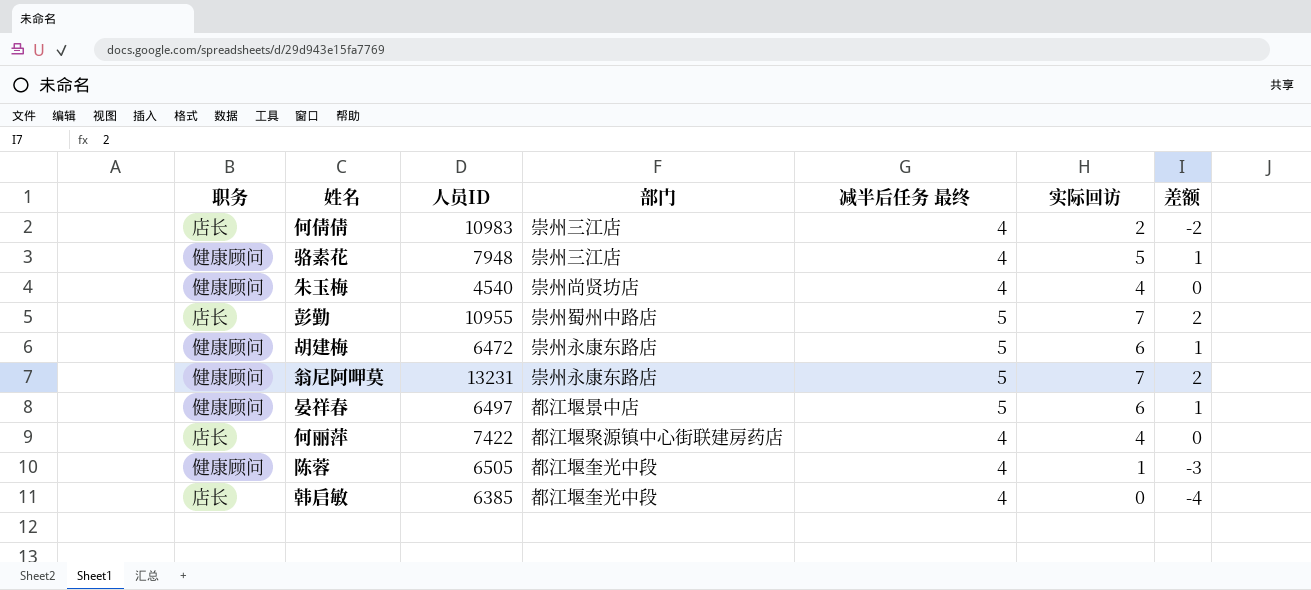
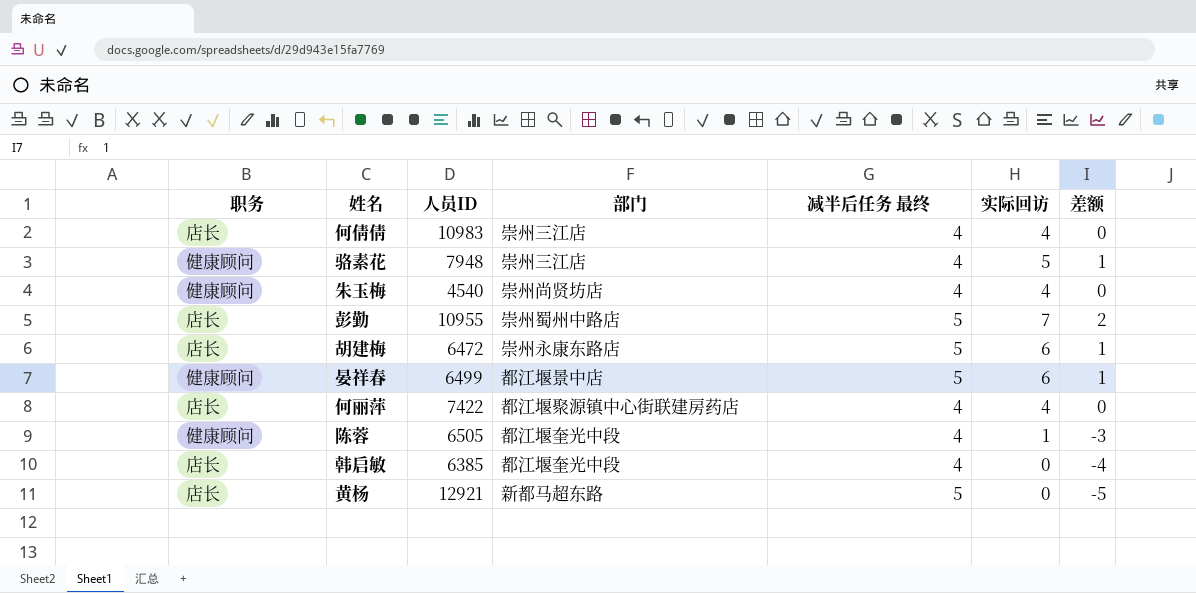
row 翁尼阿呷莫: 健康顾问 | 13231 | 崇州永康东路店 | 5 | 7 | 2 -> none
何倩倩 | 实际回访: 2 -> 4
何倩倩 | 差额: -2 -> 0
胡建梅 | 职务: 健康顾问 -> 店长
晏祥春 | 人员ID: 6497 -> 6499
row 黄杨: none -> 店长 | 12921 | 新都马超东路 | 5 | 0 | -5

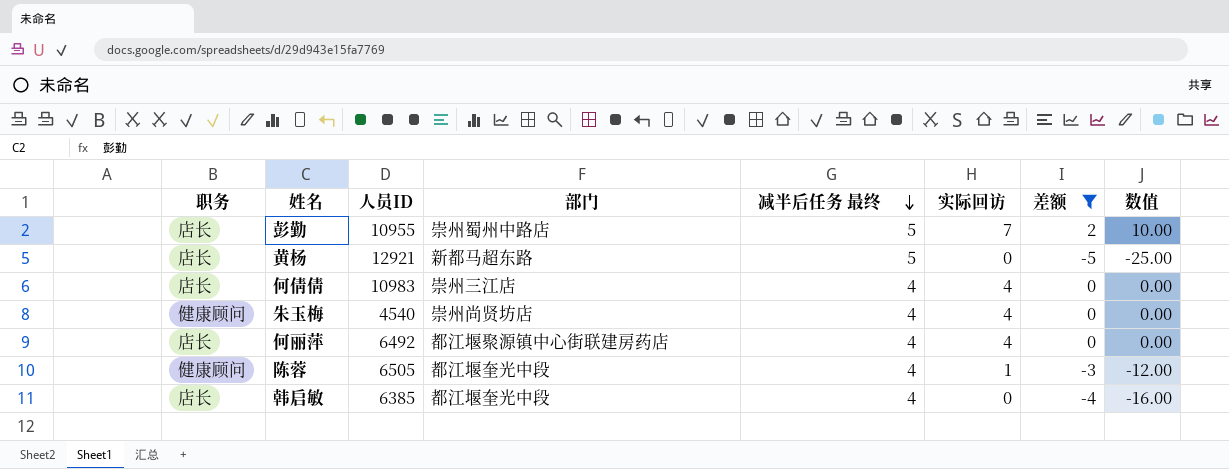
filter: none -> 差额 != 1
row order: none -> 减半后任务 最终 descending
column 数值 | formula: none -> [减半后任务 最终] * [差额]
何丽萍 | 人员ID: 7422 -> 6492

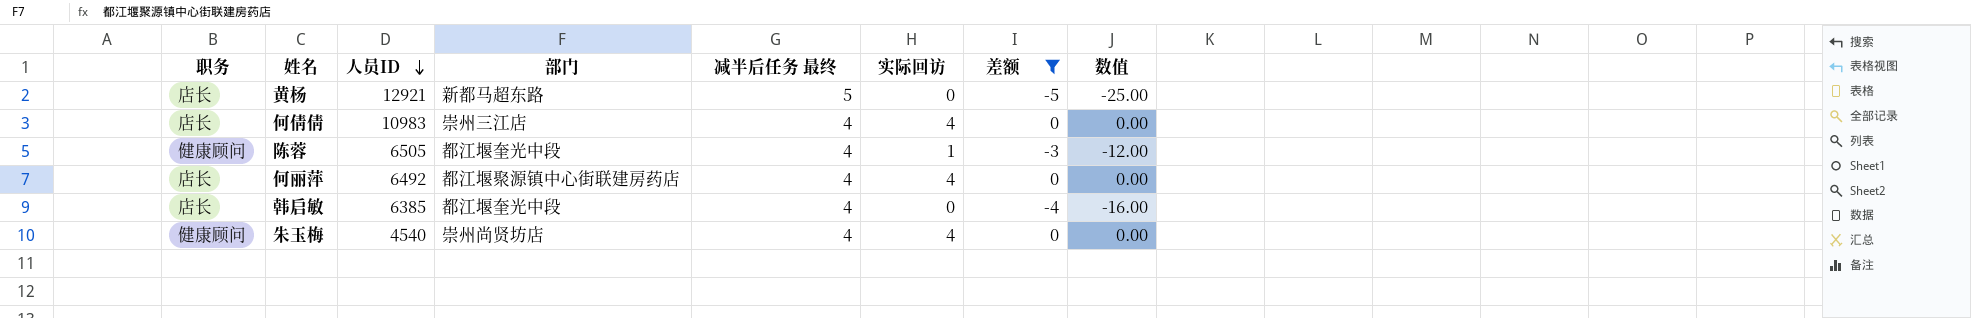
row order: 减半后任务 最终 descending -> 人员ID descending
row 彭勤: 店长 | 10955 | 崇州蜀州中路店 | 5 | 7 | 2 | 10.00 -> none

